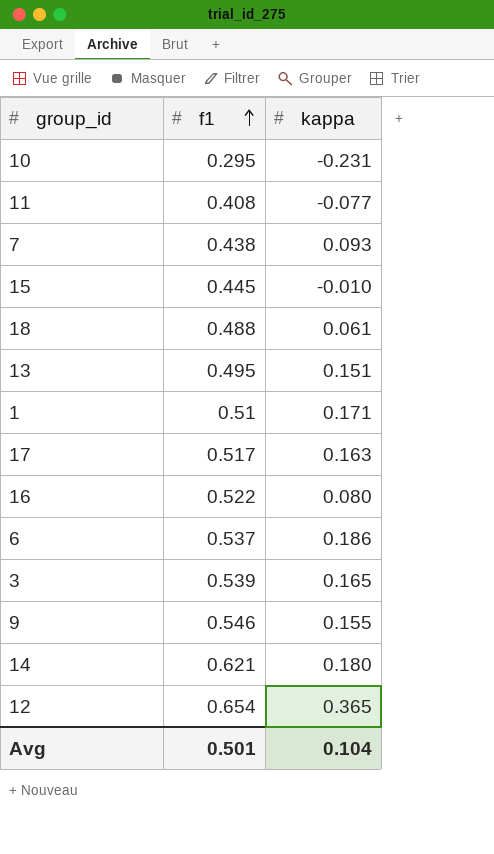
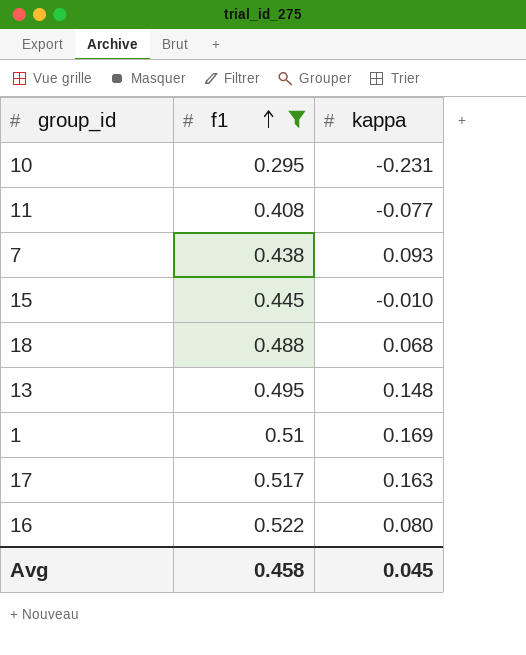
filter: none -> f1 <= 0.522
18 | kappa: 0.061 -> 0.068
13 | kappa: 0.151 -> 0.148
1 | kappa: 0.171 -> 0.169
Avg | f1: 0.501 -> 0.458
Avg | kappa: 0.104 -> 0.045

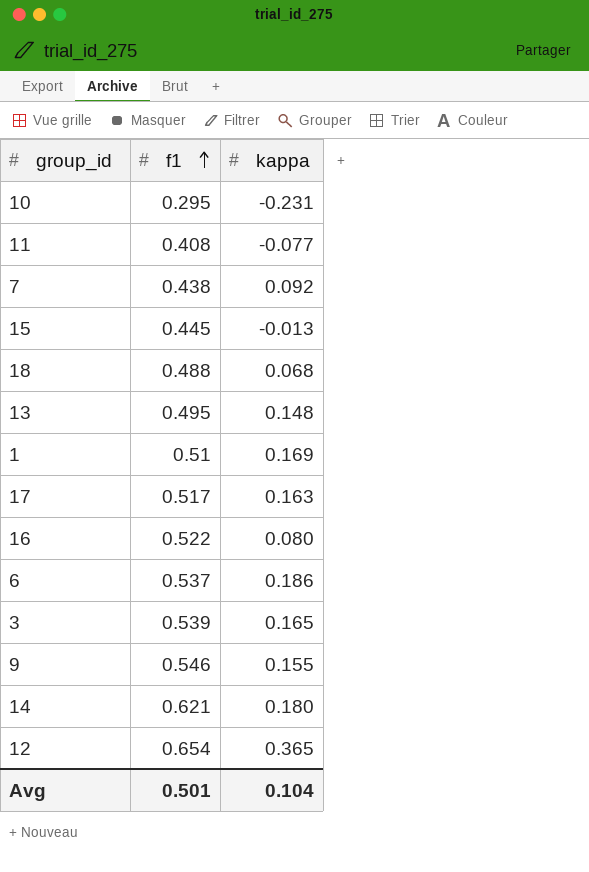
filter: f1 <= 0.522 -> none
7 | kappa: 0.093 -> 0.092
15 | kappa: -0.010 -> -0.013
Avg | f1: 0.458 -> 0.501
Avg | kappa: 0.045 -> 0.104

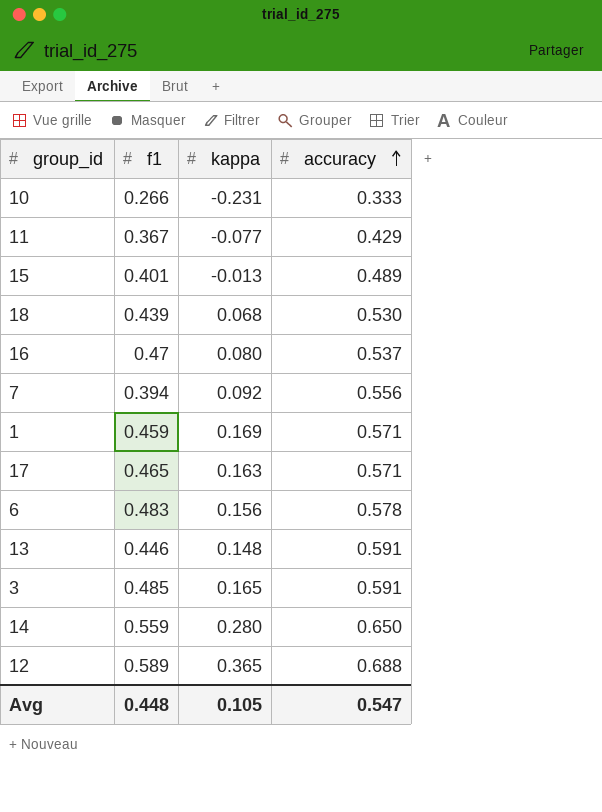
row order: f1 ascending -> accuracy ascending
column accuracy | position: none -> 4
row 9: 0.546 | 0.155 -> none
10 | f1: 0.295 -> 0.266
11 | f1: 0.408 -> 0.367
15 | f1: 0.445 -> 0.401
18 | f1: 0.488 -> 0.439
16 | f1: 0.522 -> 0.47
7 | f1: 0.438 -> 0.394
1 | f1: 0.51 -> 0.459
17 | f1: 0.517 -> 0.465
6 | f1: 0.537 -> 0.483
6 | kappa: 0.186 -> 0.156
13 | f1: 0.495 -> 0.446
3 | f1: 0.539 -> 0.485
14 | f1: 0.621 -> 0.559
14 | kappa: 0.180 -> 0.280
12 | f1: 0.654 -> 0.589
Avg | f1: 0.501 -> 0.448
Avg | kappa: 0.104 -> 0.105

